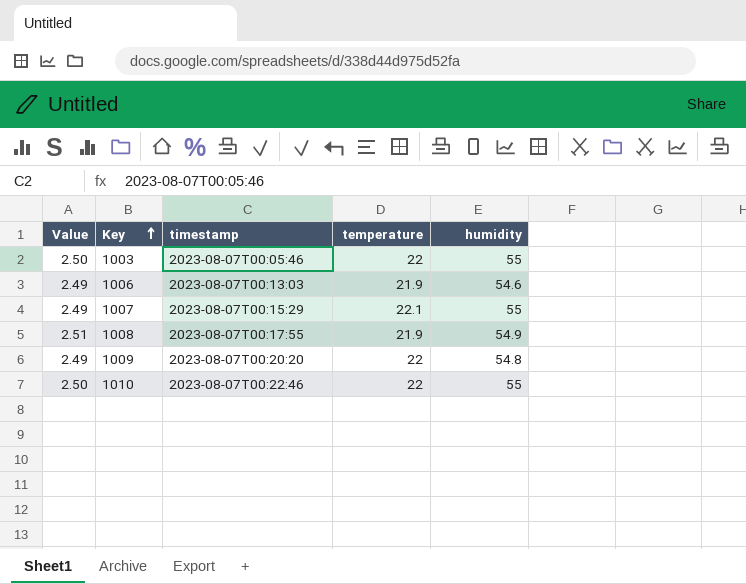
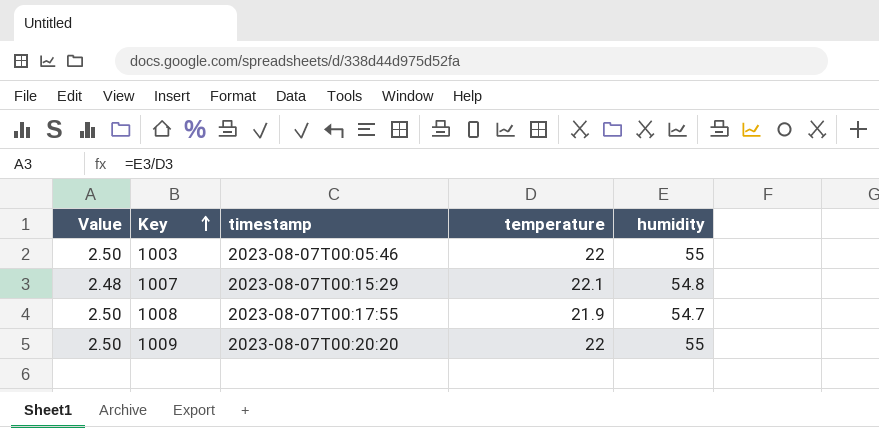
row 1006: 2.49 | 2023-08-07T00:13:03 | 21.9 | 54.6 -> none
row 1010: 2.50 | 2023-08-07T00:22:46 | 22 | 55 -> none
1007 | Value: 2.49 -> 2.48
1007 | humidity: 55 -> 54.8
1008 | Value: 2.51 -> 2.50
1008 | humidity: 54.9 -> 54.7
1009 | Value: 2.49 -> 2.50
1009 | humidity: 54.8 -> 55

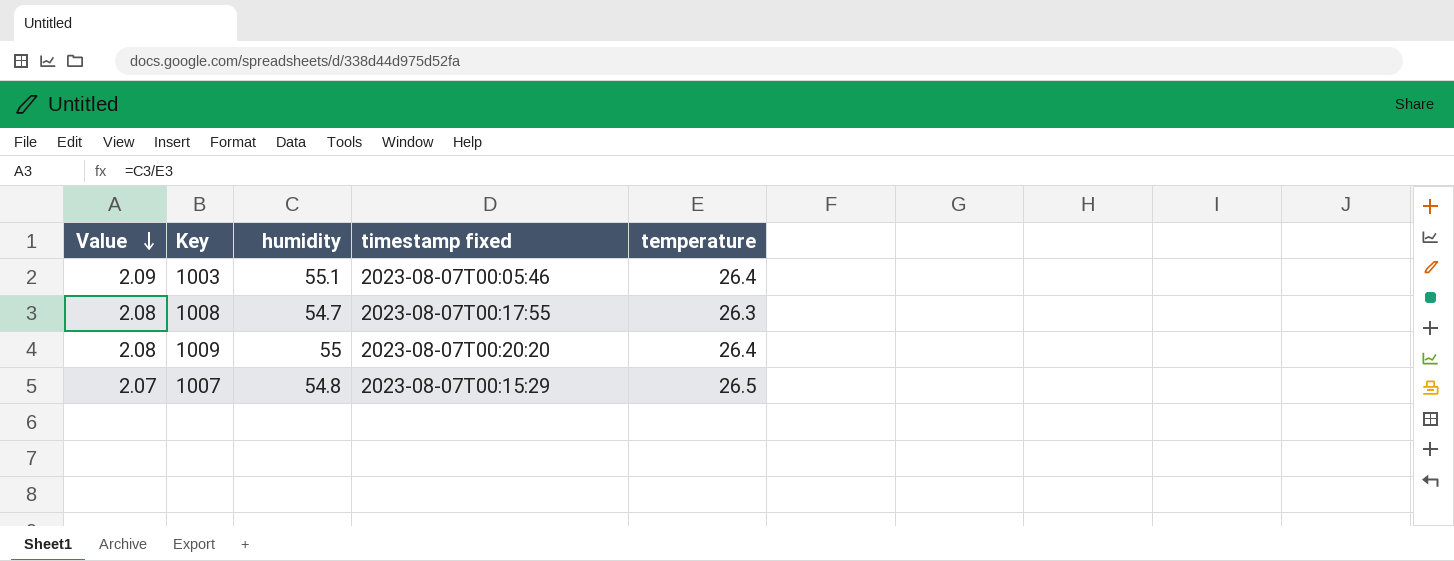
row order: Key ascending -> Value descending
column humidity | position: 5 -> 3
column name: timestamp -> timestamp fixed
1003 | Value: 2.50 -> 2.09
1003 | humidity: 55 -> 55.1
1003 | temperature: 22 -> 26.4
1008 | Value: 2.50 -> 2.08
1008 | temperature: 21.9 -> 26.3
1009 | Value: 2.50 -> 2.08
1009 | temperature: 22 -> 26.4
1007 | Value: 2.48 -> 2.07
1007 | temperature: 22.1 -> 26.5

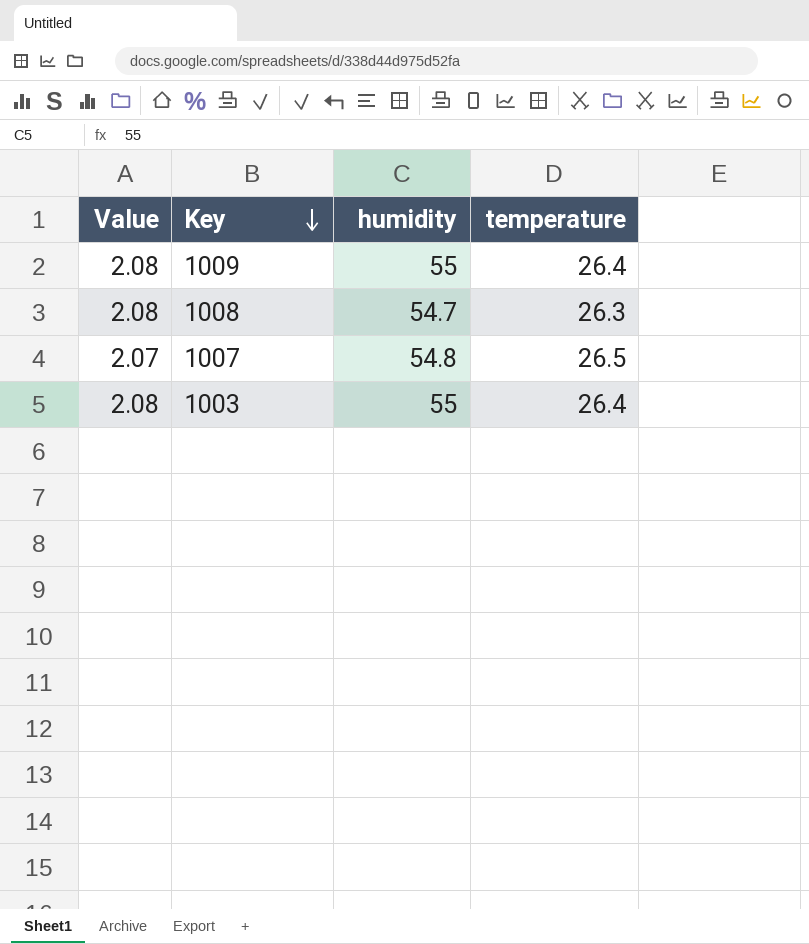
row order: Value descending -> Key descending
column timestamp fixed | position: 4 -> none
1003 | Value: 2.09 -> 2.08
1003 | humidity: 55.1 -> 55

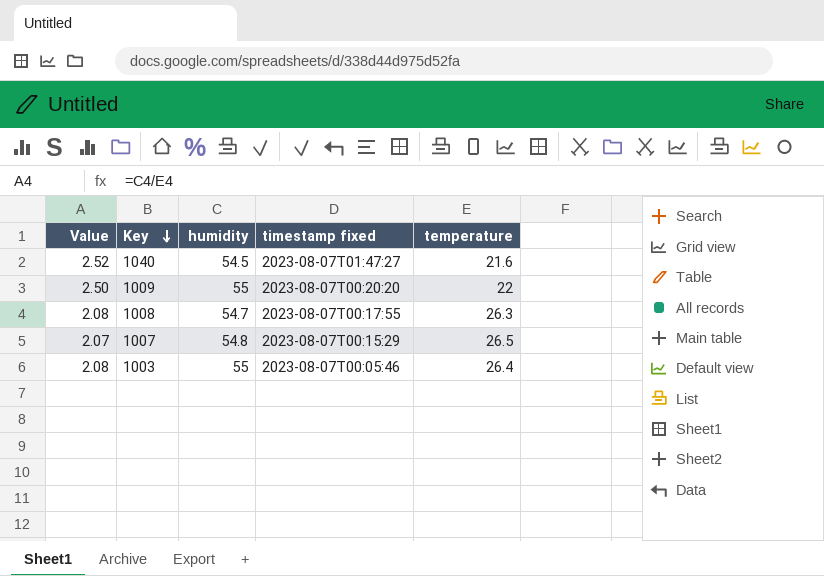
column timestamp fixed | position: none -> 4
row 1040: none -> 2.52 | 54.5 | 2023-08-07T01:47:27 | 21.6
1009 | Value: 2.08 -> 2.50
1009 | temperature: 26.4 -> 22

